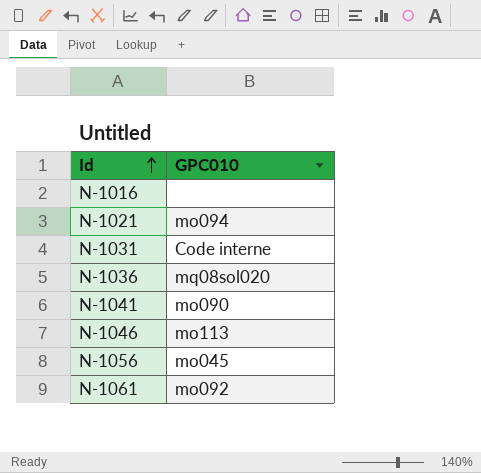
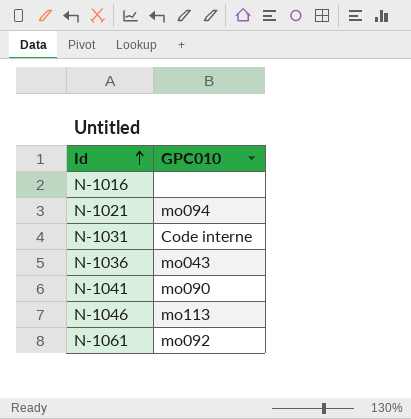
row N-1056: mo045 -> none
N-1036 | GPC010: mq08sol020 -> mo043

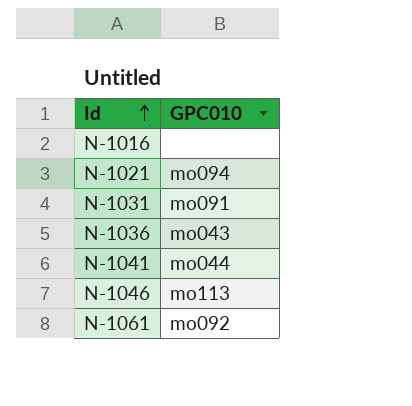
N-1031 | GPC010: Code interne -> mo091
N-1041 | GPC010: mo090 -> mo044

